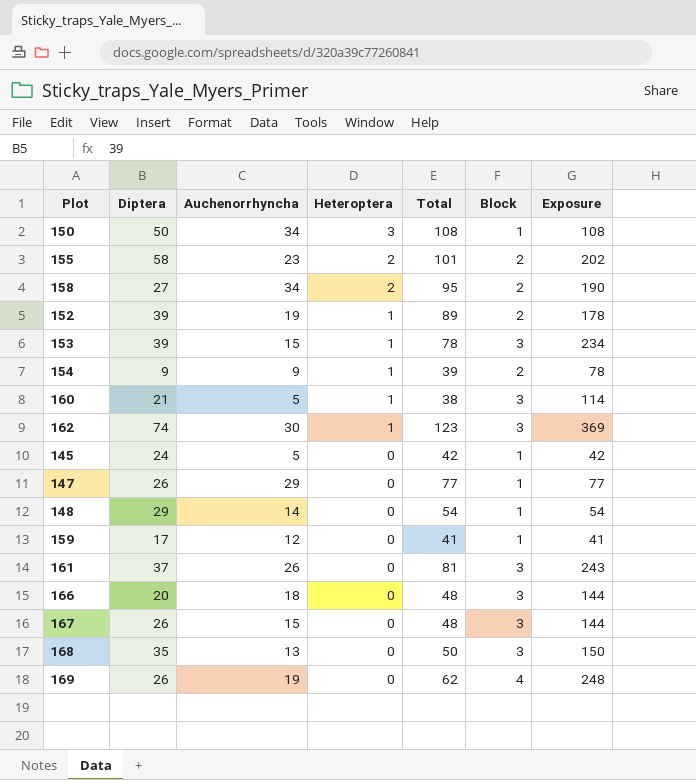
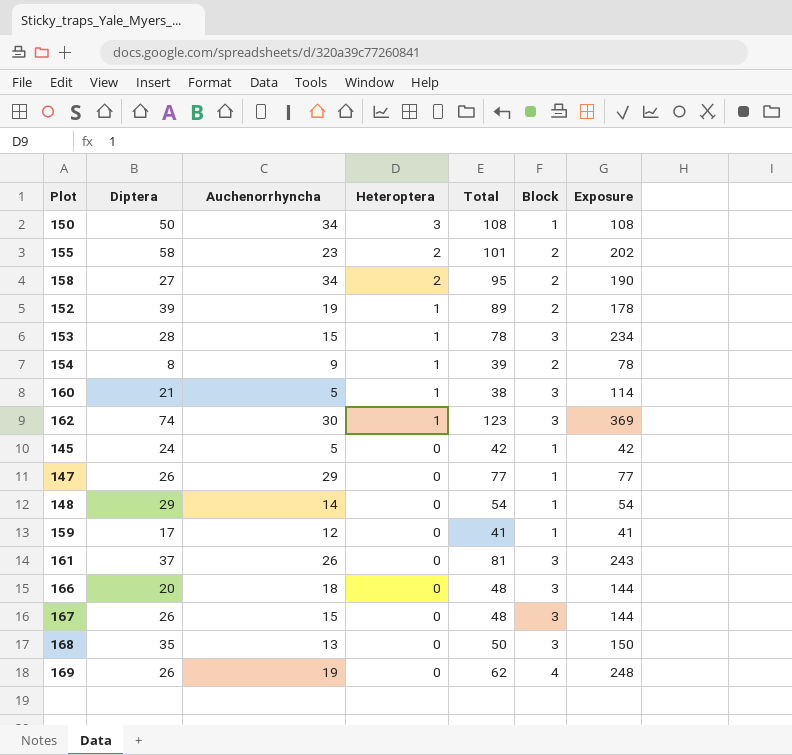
153 | Diptera: 39 -> 28
154 | Diptera: 9 -> 8

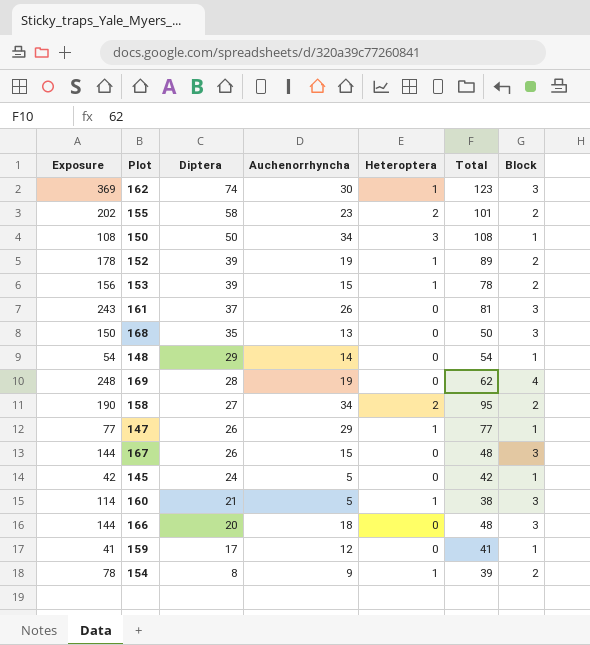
row order: Heteroptera descending -> Diptera descending
column Exposure | position: 7 -> 1
153 | Exposure: 234 -> 156
153 | Diptera: 28 -> 39
153 | Block: 3 -> 2
169 | Diptera: 26 -> 28
147 | Heteroptera: 0 -> 1

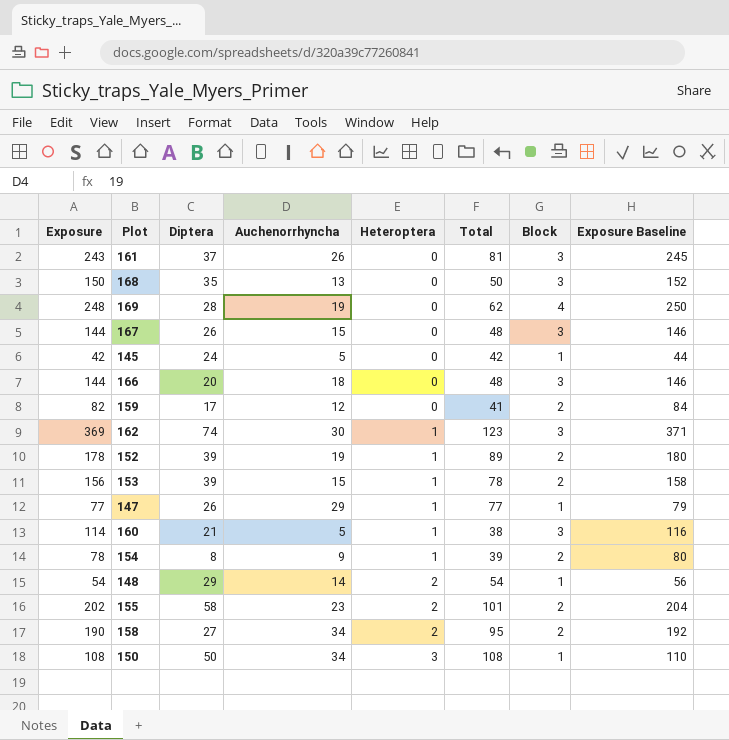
row order: Diptera descending -> Heteroptera ascending
column Exposure Baseline | formula: none -> [Exposure] + 2
159 | Exposure: 41 -> 82
159 | Block: 1 -> 2
148 | Heteroptera: 0 -> 2

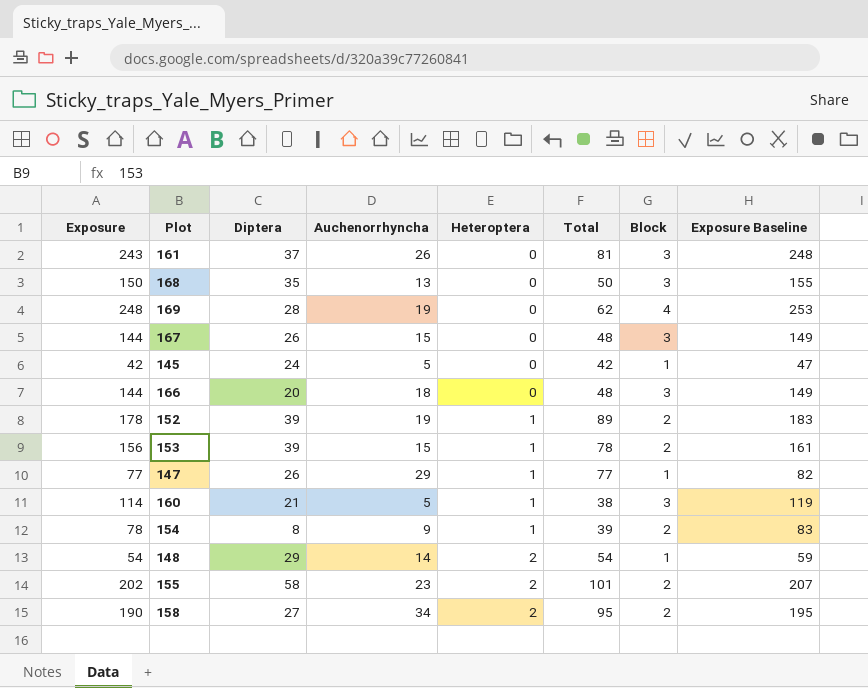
column Exposure Baseline | formula: [Exposure] + 2 -> [Exposure] + 5
row 159: 82 | 17 | 12 | 0 | 41 | 2 | 84 -> none
row 162: 369 | 74 | 30 | 1 | 123 | 3 | 371 -> none
row 150: 108 | 50 | 34 | 3 | 108 | 1 | 110 -> none

